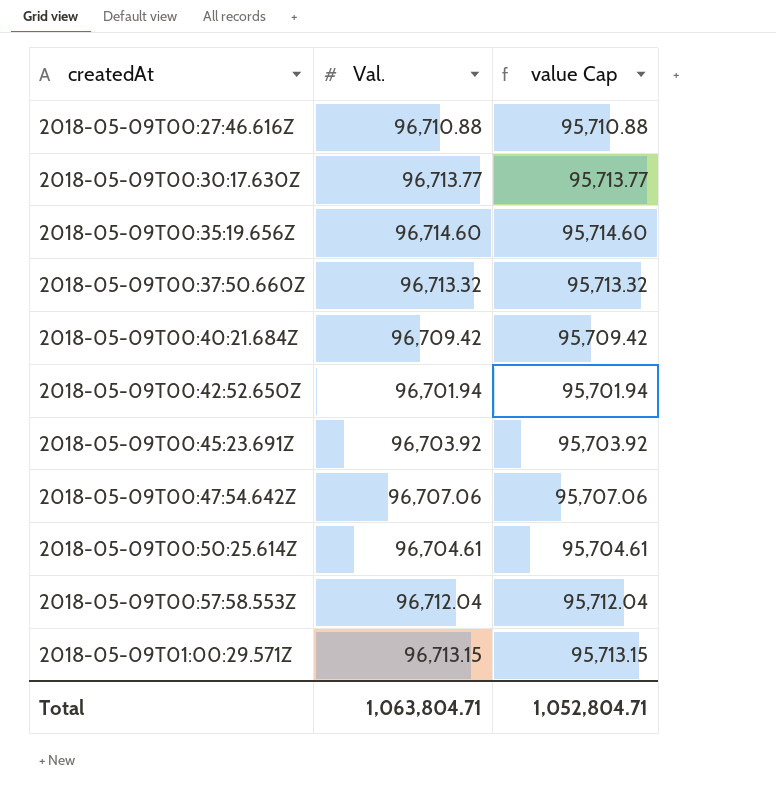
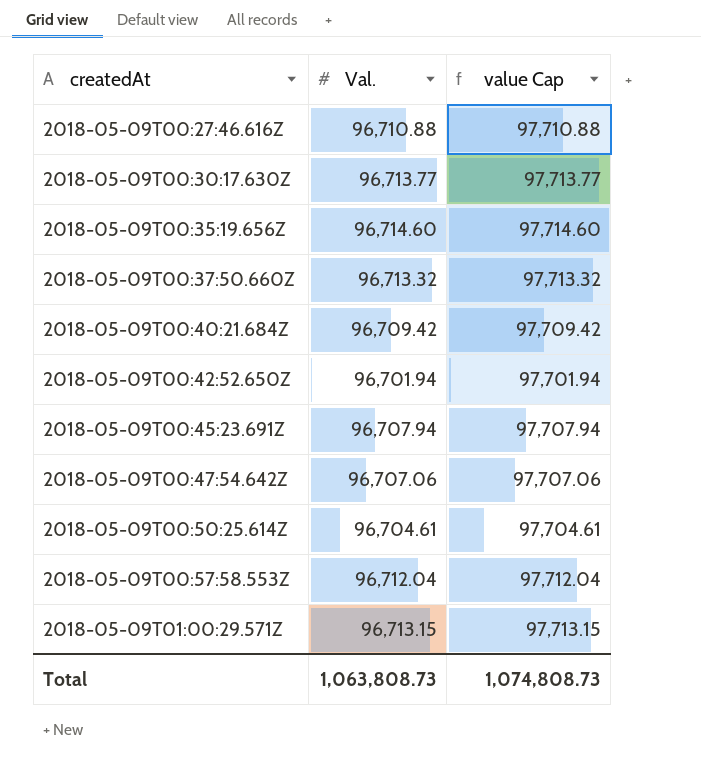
column value Cap | formula: [Val.] - 1000 -> [Val.] + 1000
2018-05-09T00:45:23.691Z | Val.: 96,703.92 -> 96,707.94
Total | Val.: 1,063,804.71 -> 1,063,808.73
Total | value Cap: 1,052,804.71 -> 1,074,808.73

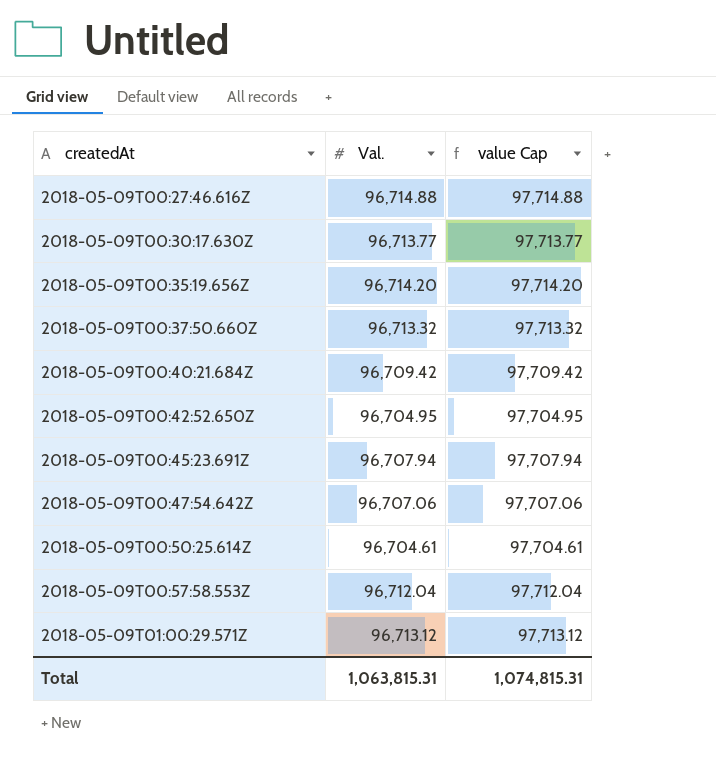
2018-05-09T00:27:46.616Z | Val.: 96,710.88 -> 96,714.88
2018-05-09T00:27:46.616Z | value Cap: 97,710.88 -> 97,714.88
2018-05-09T00:35:19.656Z | Val.: 96,714.60 -> 96,714.20
2018-05-09T00:35:19.656Z | value Cap: 97,714.60 -> 97,714.20
2018-05-09T00:42:52.650Z | Val.: 96,701.94 -> 96,704.95
2018-05-09T00:42:52.650Z | value Cap: 97,701.94 -> 97,704.95
2018-05-09T01:00:29.571Z | Val.: 96,713.15 -> 96,713.12
2018-05-09T01:00:29.571Z | value Cap: 97,713.15 -> 97,713.12
Total | Val.: 1,063,808.73 -> 1,063,815.31
Total | value Cap: 1,074,808.73 -> 1,074,815.31

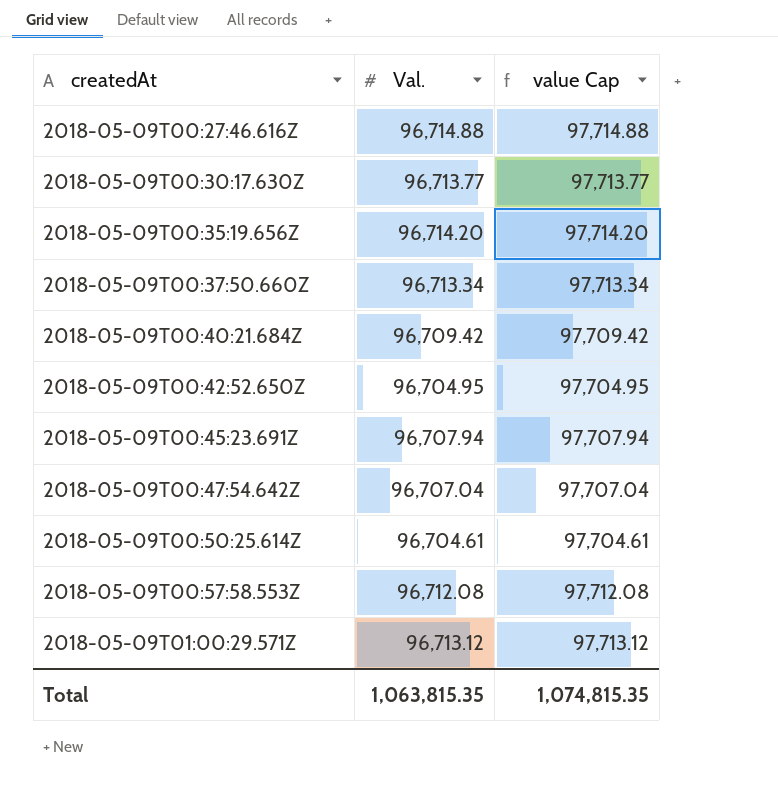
2018-05-09T00:37:50.660Z | Val.: 96,713.32 -> 96,713.34
2018-05-09T00:37:50.660Z | value Cap: 97,713.32 -> 97,713.34
2018-05-09T00:47:54.642Z | Val.: 96,707.06 -> 96,707.04
2018-05-09T00:47:54.642Z | value Cap: 97,707.06 -> 97,707.04
2018-05-09T00:57:58.553Z | Val.: 96,712.04 -> 96,712.08
2018-05-09T00:57:58.553Z | value Cap: 97,712.04 -> 97,712.08
Total | Val.: 1,063,815.31 -> 1,063,815.35
Total | value Cap: 1,074,815.31 -> 1,074,815.35

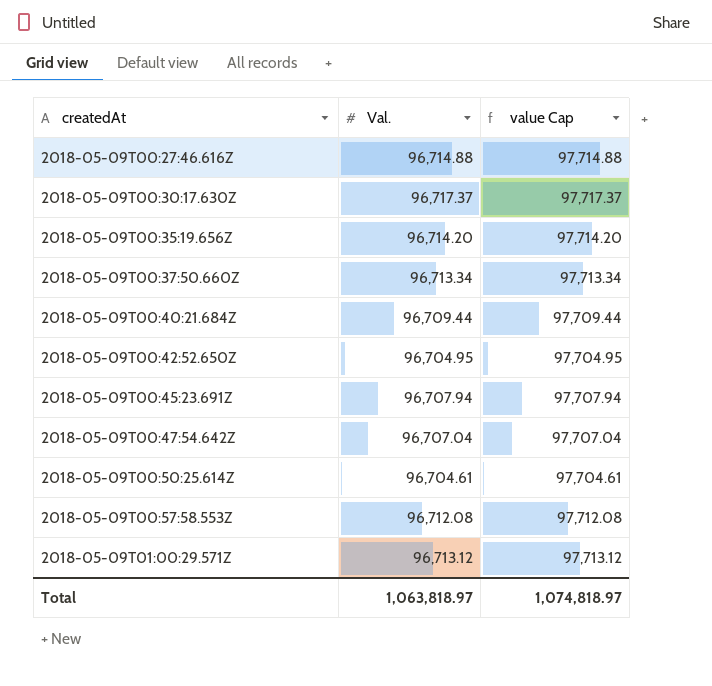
2018-05-09T00:30:17.630Z | Val.: 96,713.77 -> 96,717.37
2018-05-09T00:30:17.630Z | value Cap: 97,713.77 -> 97,717.37
2018-05-09T00:40:21.684Z | Val.: 96,709.42 -> 96,709.44
2018-05-09T00:40:21.684Z | value Cap: 97,709.42 -> 97,709.44
Total | Val.: 1,063,815.35 -> 1,063,818.97
Total | value Cap: 1,074,815.35 -> 1,074,818.97

